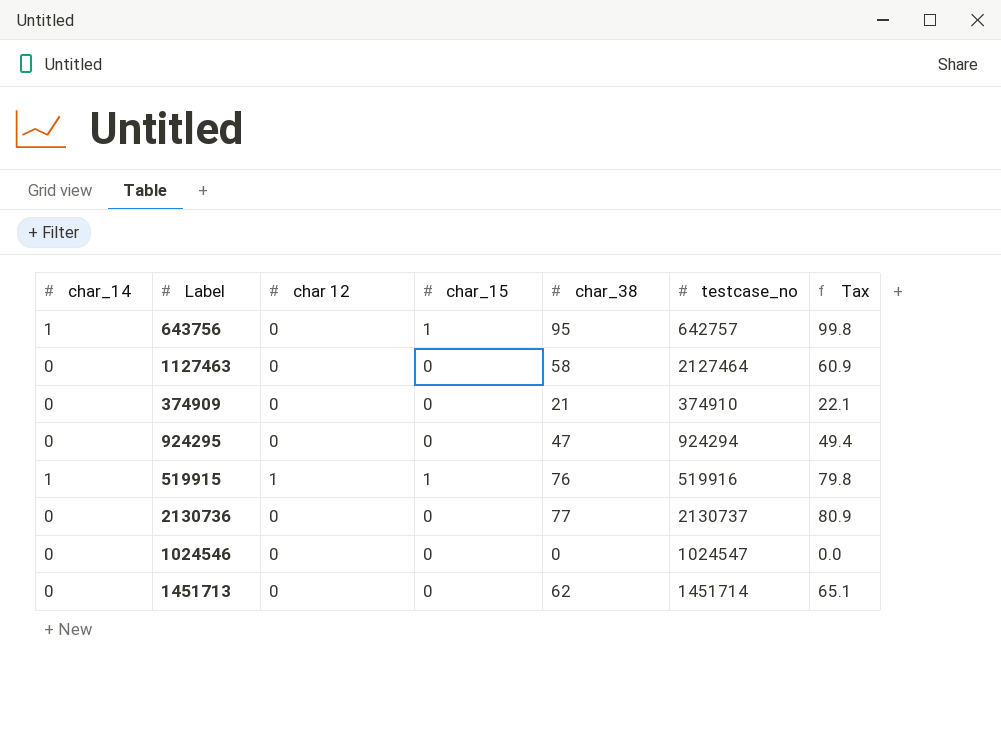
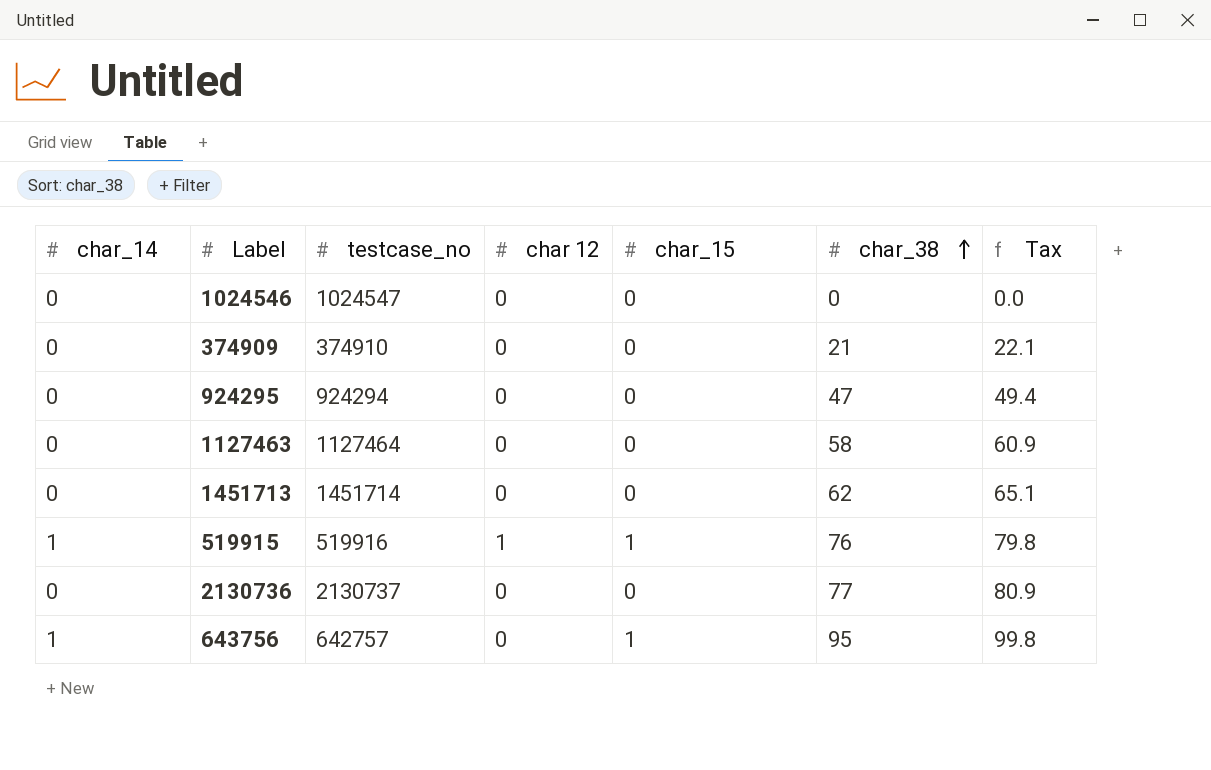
row order: none -> char_38 ascending
column testcase_no | position: 6 -> 3
1127463 | testcase_no: 2127464 -> 1127464

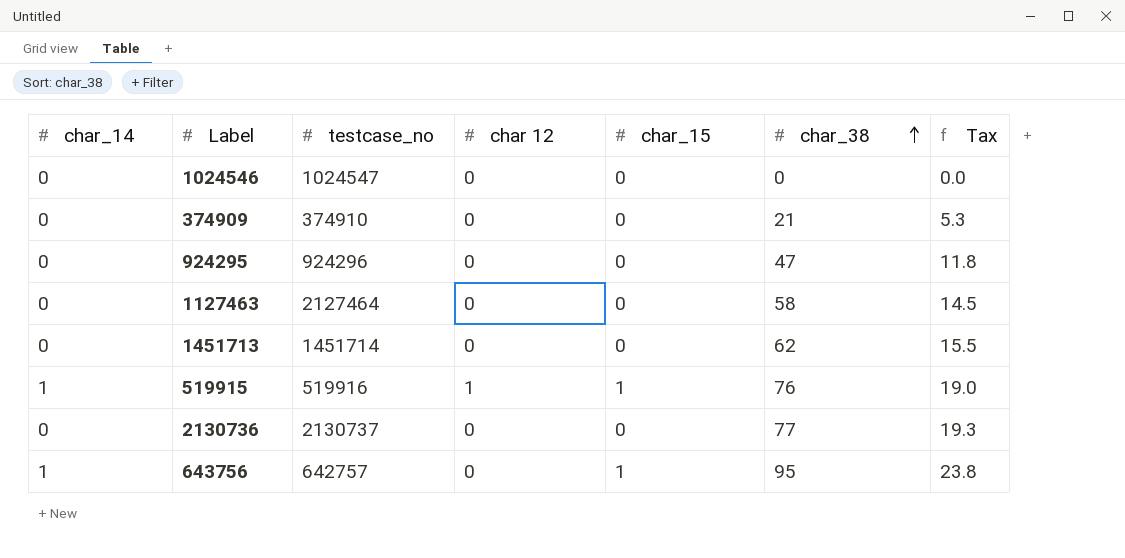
column Tax | formula: [char_38] * 1.05 -> [char_38] * 0.25
924295 | testcase_no: 924294 -> 924296
1127463 | testcase_no: 1127464 -> 2127464

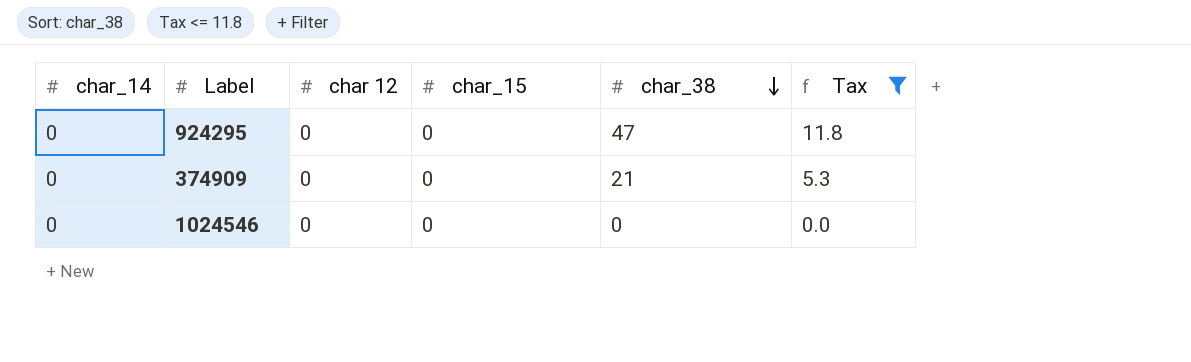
filter: none -> Tax <= 11.8
row order: char_38 ascending -> char_38 descending
column testcase_no | position: 3 -> none

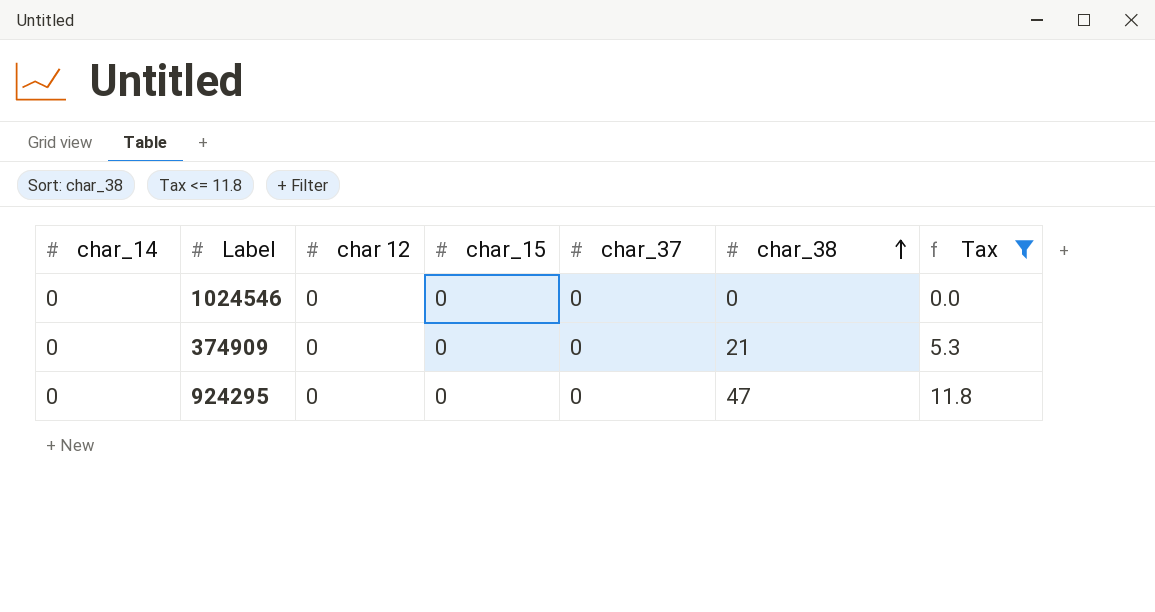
row order: char_38 descending -> char_38 ascending
column char_37 | position: none -> 5

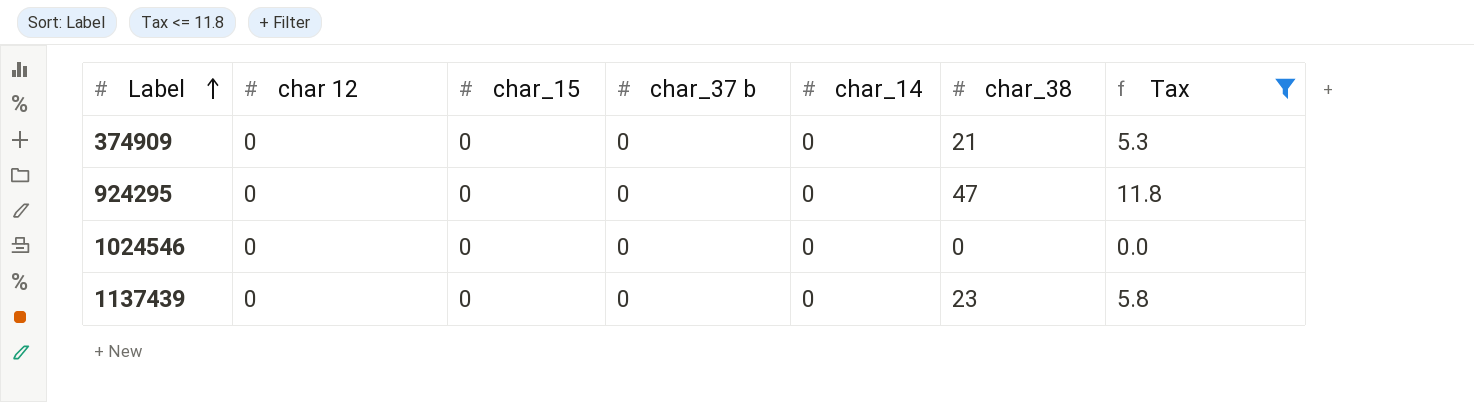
row order: char_38 ascending -> Label ascending
column name: char_37 -> char_37 b
column char_14 | position: 1 -> 5
row 1137439: none -> 0 | 0 | 0 | 0 | 23 | 5.8

